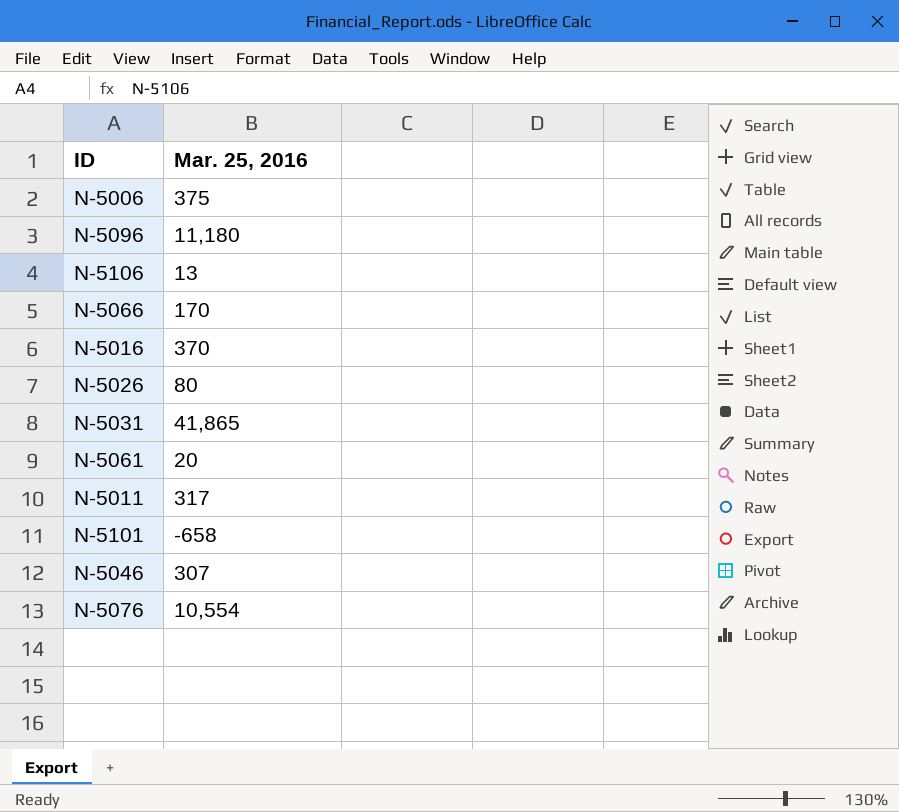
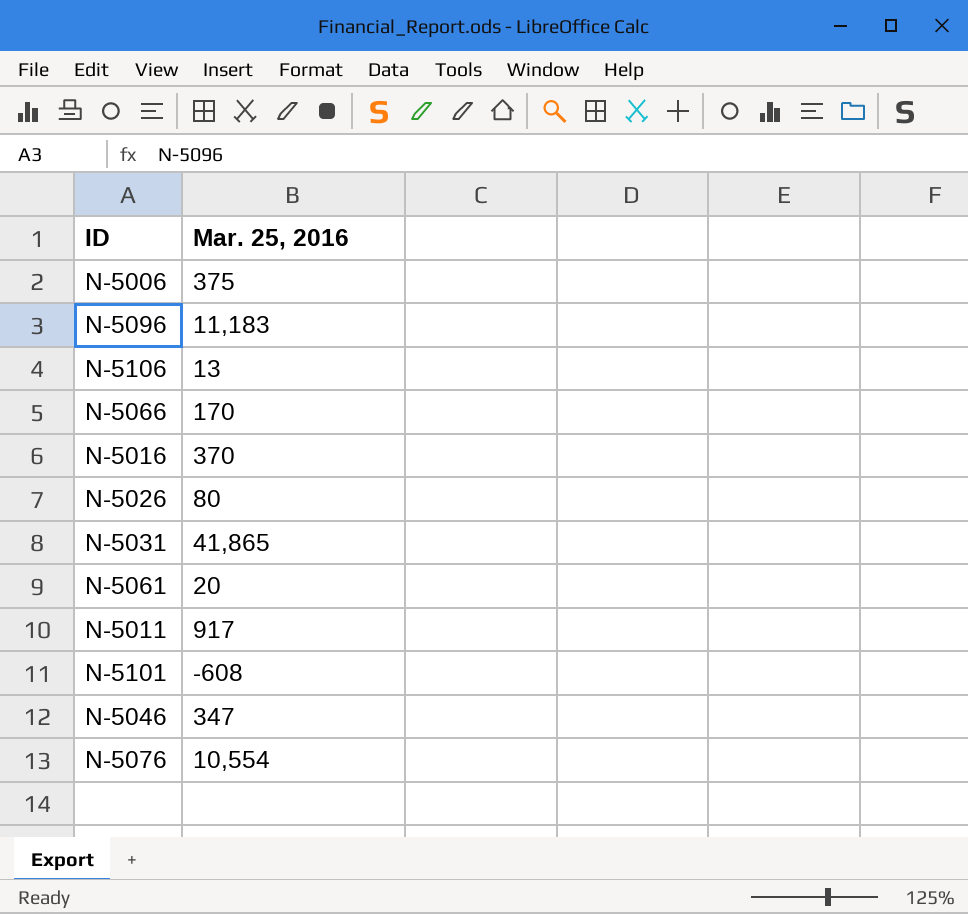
N-5096 | Mar. 25, 2016: 11,180 -> 11,183
N-5011 | Mar. 25, 2016: 317 -> 917
N-5101 | Mar. 25, 2016: -658 -> -608
N-5046 | Mar. 25, 2016: 307 -> 347

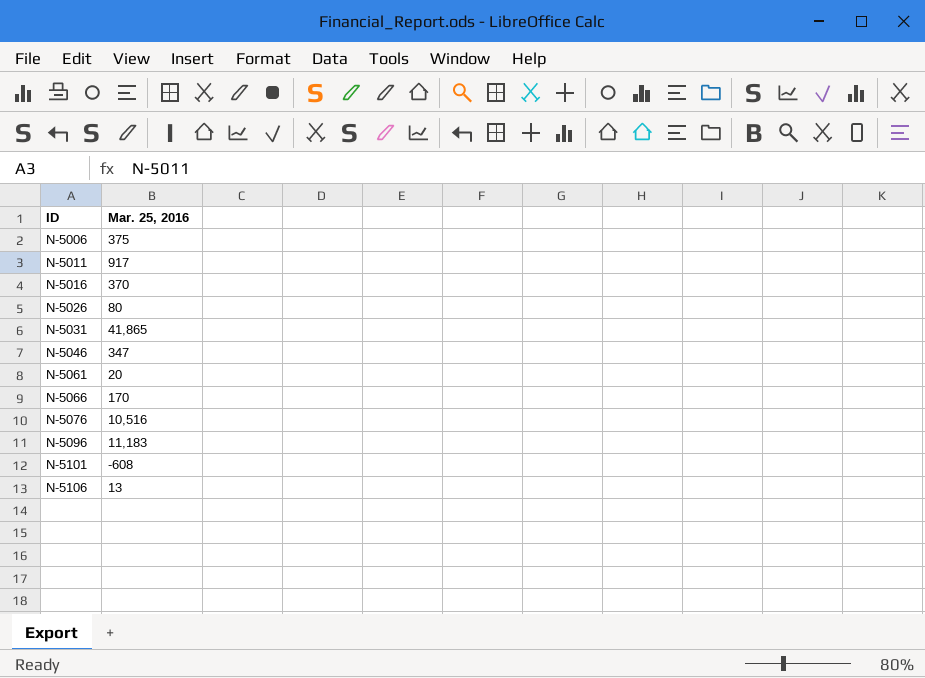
row order: none -> ID ascending
N-5076 | Mar. 25, 2016: 10,554 -> 10,516

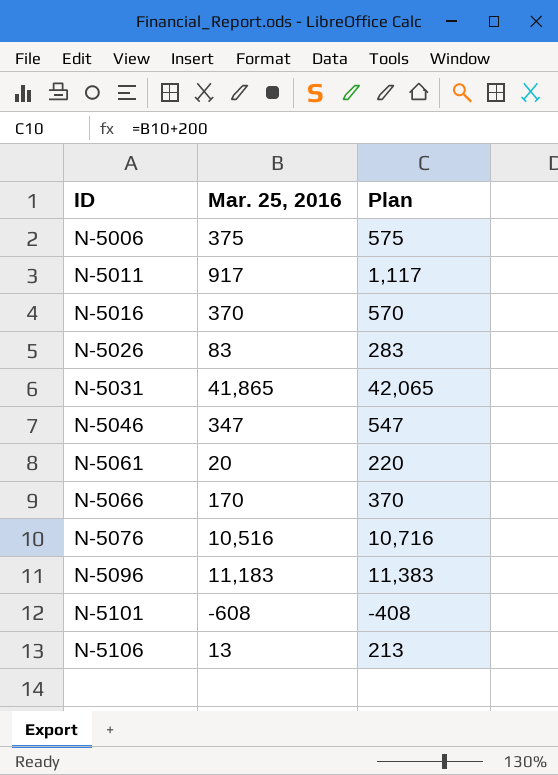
column Plan | formula: none -> [Mar. 25, 2016] + 200
N-5026 | Mar. 25, 2016: 80 -> 83

